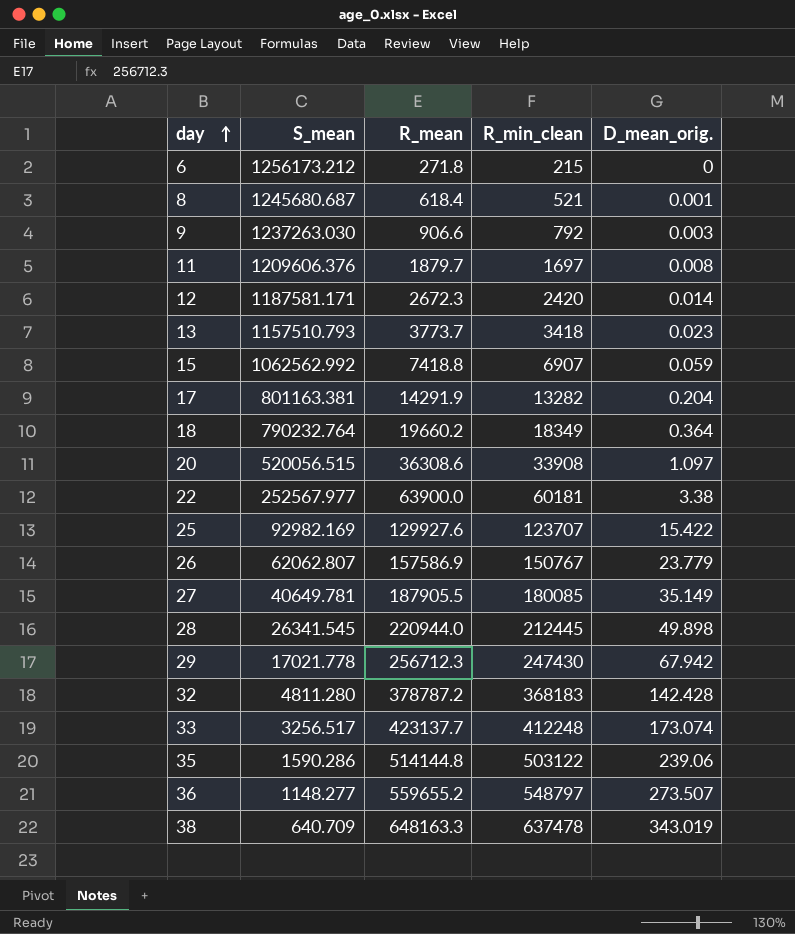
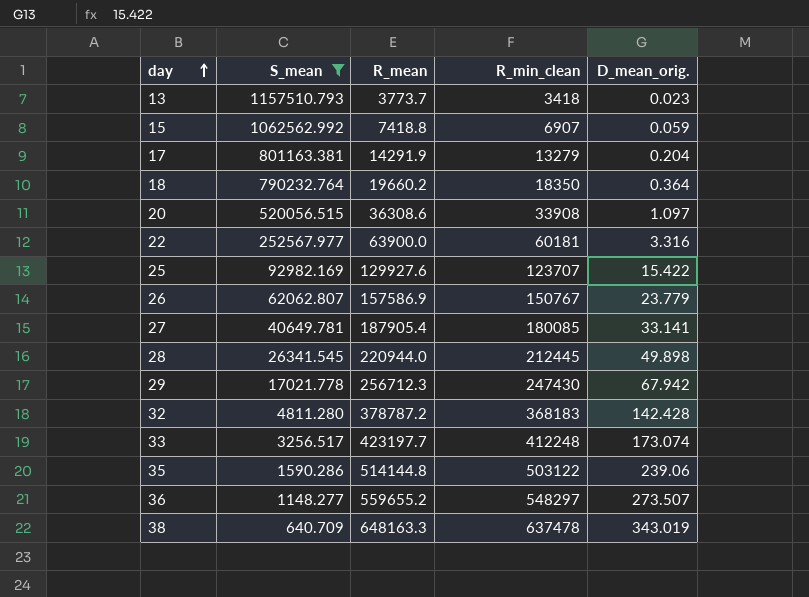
filter: none -> S_mean <= 1157510.793
17 | R_min_clean: 13282 -> 13279
18 | R_min_clean: 18349 -> 18350
22 | D_mean_orig.: 3.38 -> 3.316
27 | R_mean: 187905.5 -> 187905.4
27 | D_mean_orig.: 35.149 -> 33.141
33 | R_mean: 423137.7 -> 423197.7
36 | R_min_clean: 548797 -> 548297

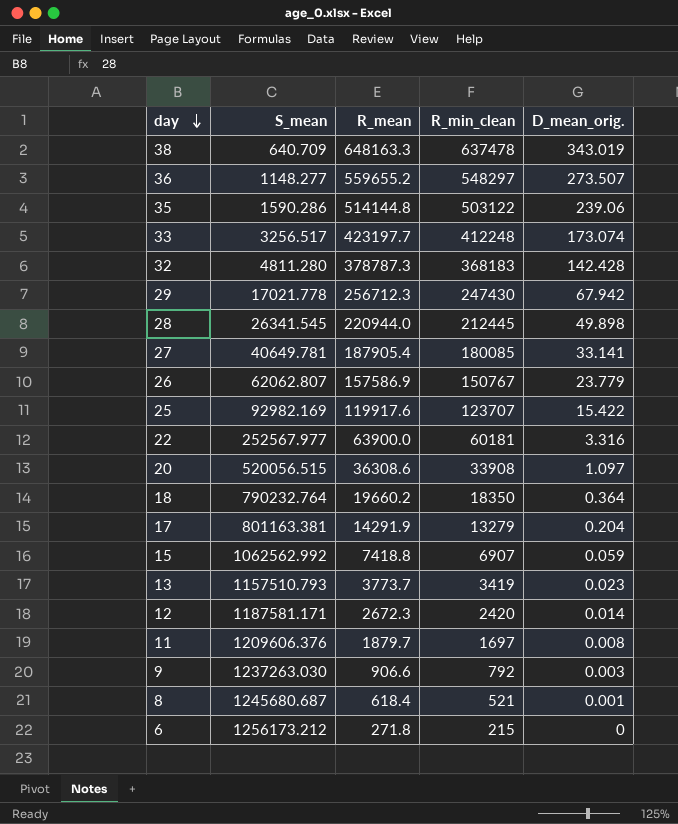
filter: S_mean <= 1157510.793 -> none
row order: day ascending -> day descending
32 | R_mean: 378787.2 -> 378787.3
25 | R_mean: 129927.6 -> 119917.6
13 | R_min_clean: 3418 -> 3419

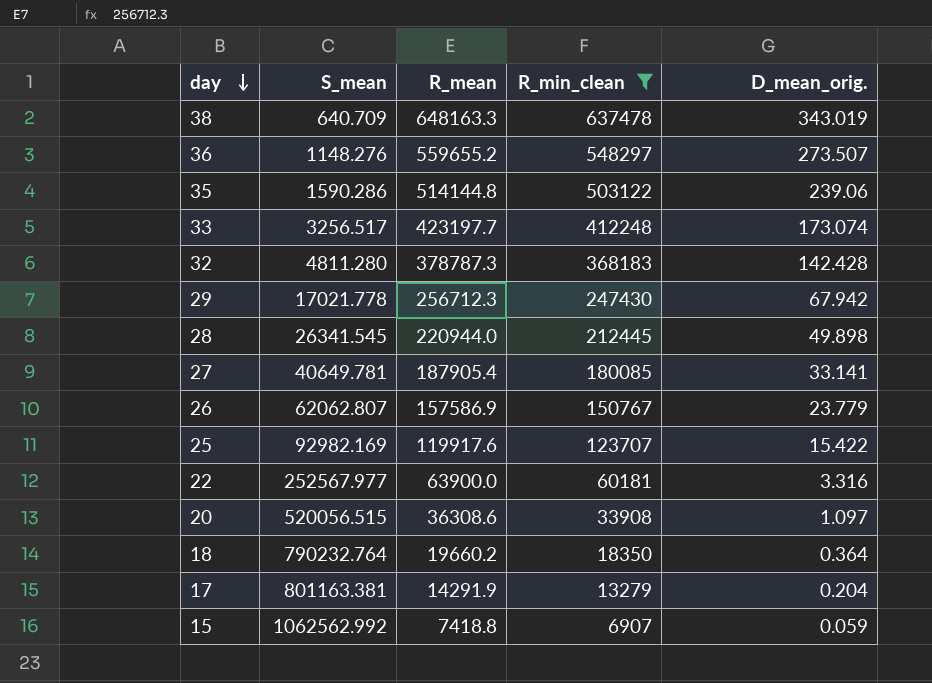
filter: none -> R_min_clean >= 6907
36 | S_mean: 1148.277 -> 1148.276

